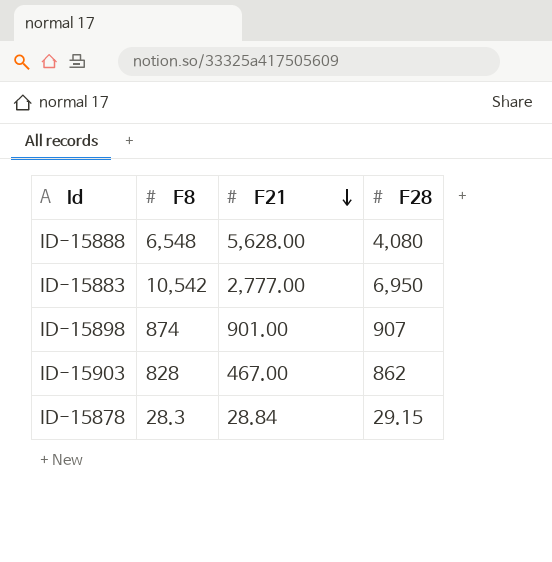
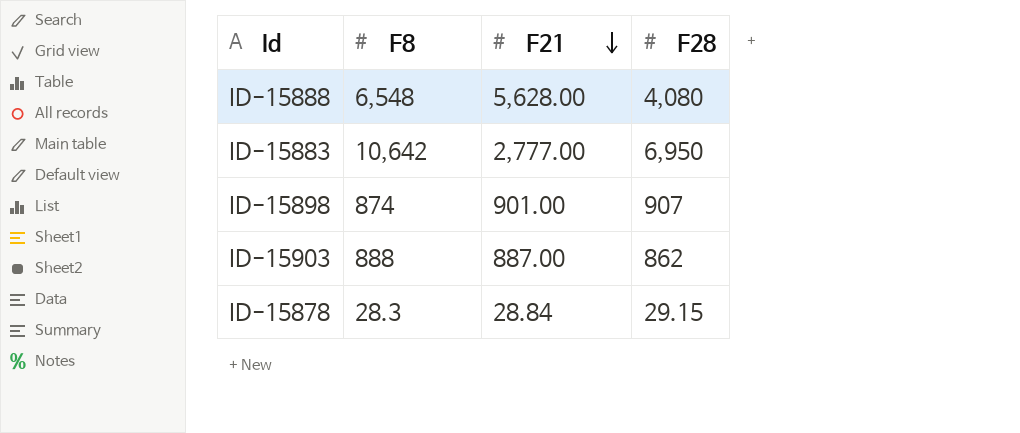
ID-15883 | F8: 10,542 -> 10,642
ID-15903 | F8: 828 -> 888
ID-15903 | F21: 467.00 -> 887.00

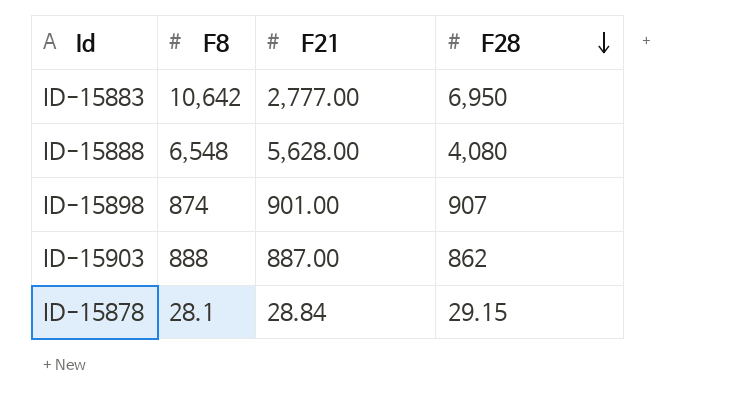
row order: F21 descending -> F28 descending
ID-15878 | F8: 28.3 -> 28.1

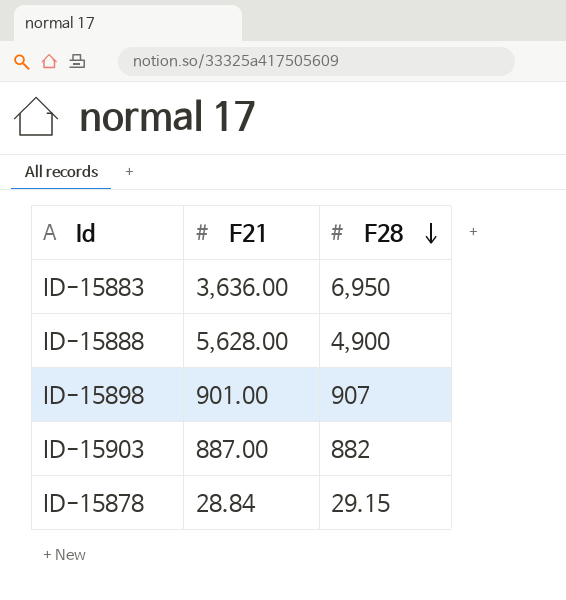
column F8 | position: 2 -> none
ID-15883 | F21: 2,777.00 -> 3,636.00
ID-15888 | F28: 4,080 -> 4,900
ID-15903 | F28: 862 -> 882

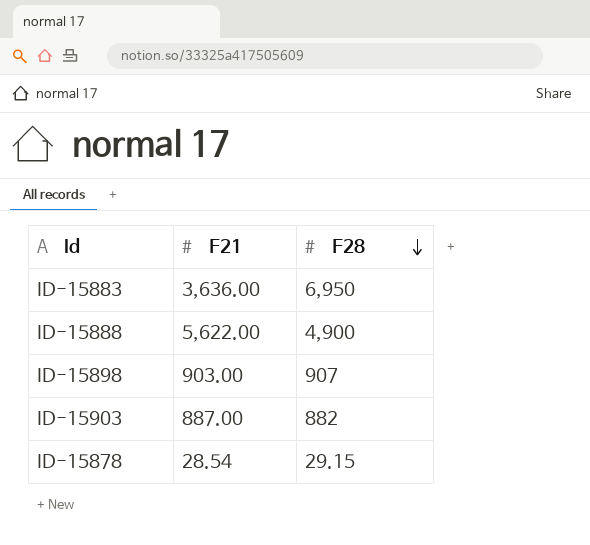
ID-15888 | F21: 5,628.00 -> 5,622.00
ID-15898 | F21: 901.00 -> 903.00
ID-15878 | F21: 28.84 -> 28.54

